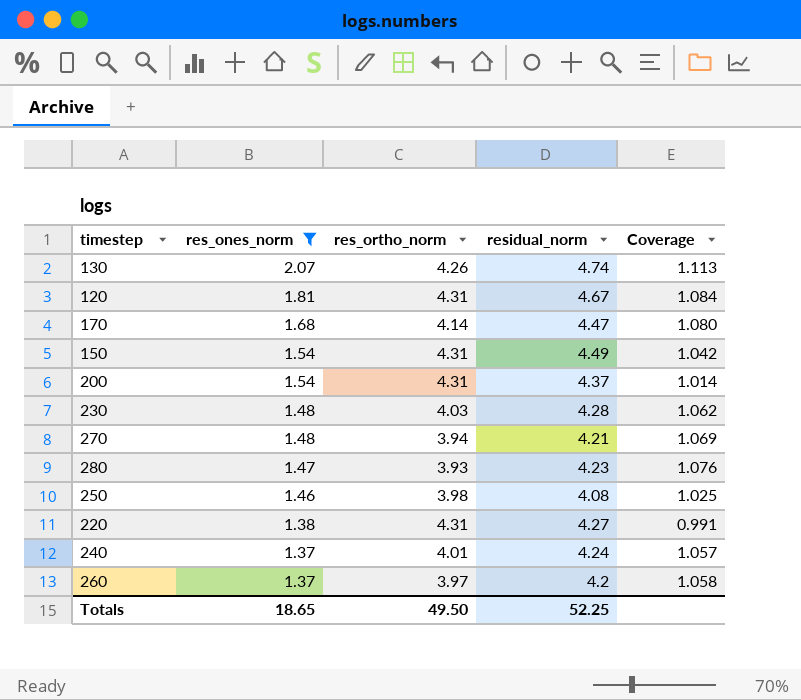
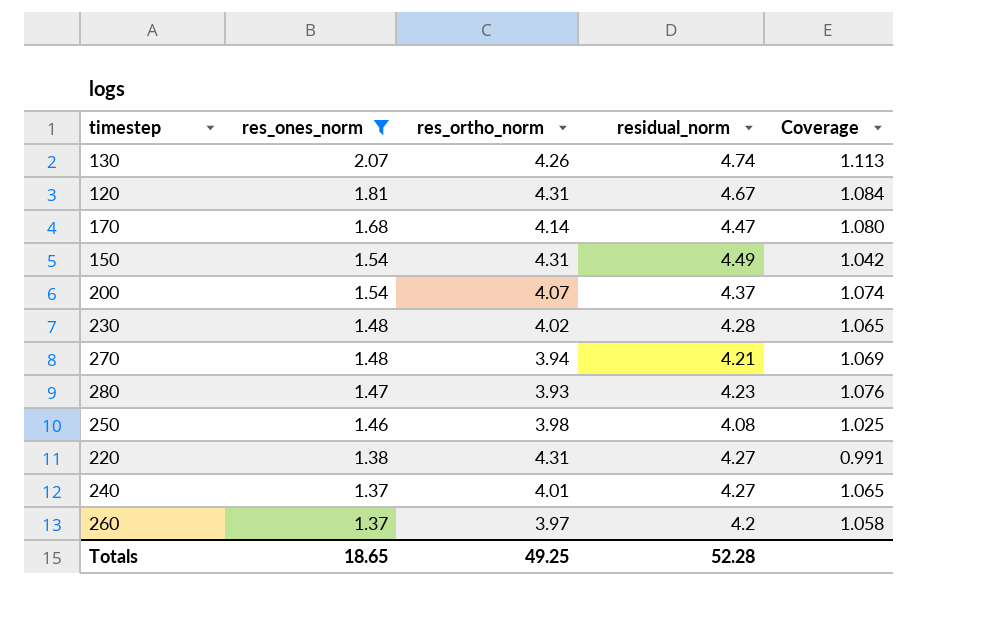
200 | res_ortho_norm: 4.31 -> 4.07
200 | Coverage: 1.014 -> 1.074
230 | res_ortho_norm: 4.03 -> 4.02
230 | Coverage: 1.062 -> 1.065
240 | residual_norm: 4.24 -> 4.27
240 | Coverage: 1.057 -> 1.065
Totals | res_ortho_norm: 49.50 -> 49.25
Totals | residual_norm: 52.25 -> 52.28

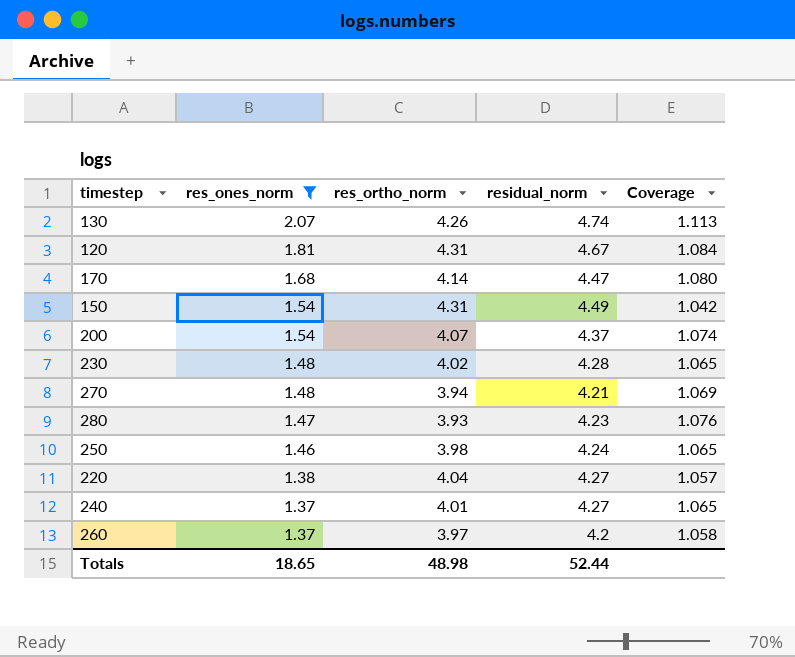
250 | residual_norm: 4.08 -> 4.24
250 | Coverage: 1.025 -> 1.065
220 | res_ortho_norm: 4.31 -> 4.04
220 | Coverage: 0.991 -> 1.057
Totals | res_ortho_norm: 49.25 -> 48.98
Totals | residual_norm: 52.28 -> 52.44

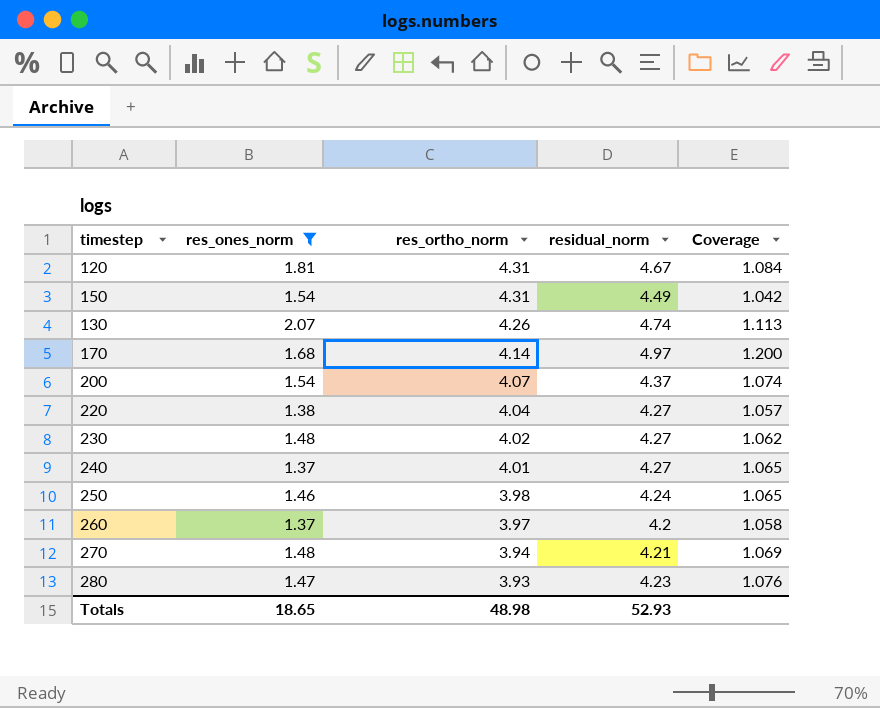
row order: res_ones_norm descending -> res_ortho_norm descending
170 | residual_norm: 4.47 -> 4.97
170 | Coverage: 1.080 -> 1.200
230 | residual_norm: 4.28 -> 4.27
230 | Coverage: 1.065 -> 1.062
Totals | residual_norm: 52.44 -> 52.93

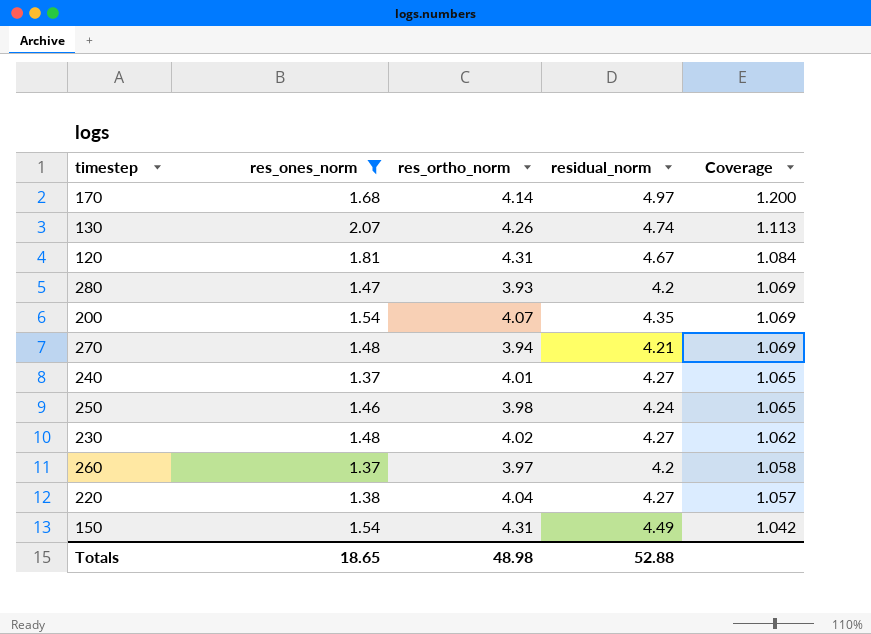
row order: res_ortho_norm descending -> Coverage descending
280 | residual_norm: 4.23 -> 4.2
280 | Coverage: 1.076 -> 1.069
200 | residual_norm: 4.37 -> 4.35
200 | Coverage: 1.074 -> 1.069
Totals | residual_norm: 52.93 -> 52.88

